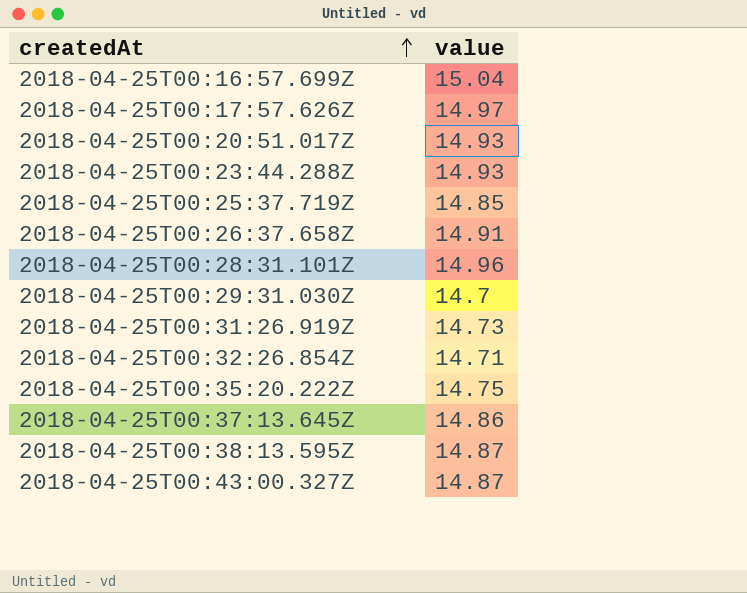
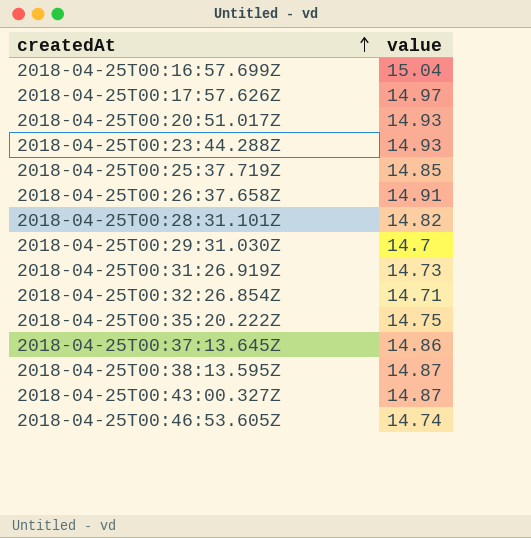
2018-04-25T00:28:31.101Z | value: 14.96 -> 14.82
row 2018-04-25T00:46:53.605Z: none -> 14.74

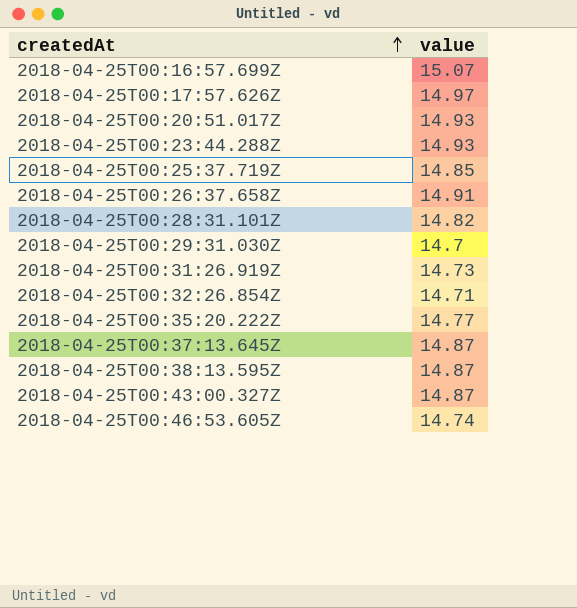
2018-04-25T00:16:57.699Z | value: 15.04 -> 15.07
2018-04-25T00:35:20.222Z | value: 14.75 -> 14.77
2018-04-25T00:37:13.645Z | value: 14.86 -> 14.87

